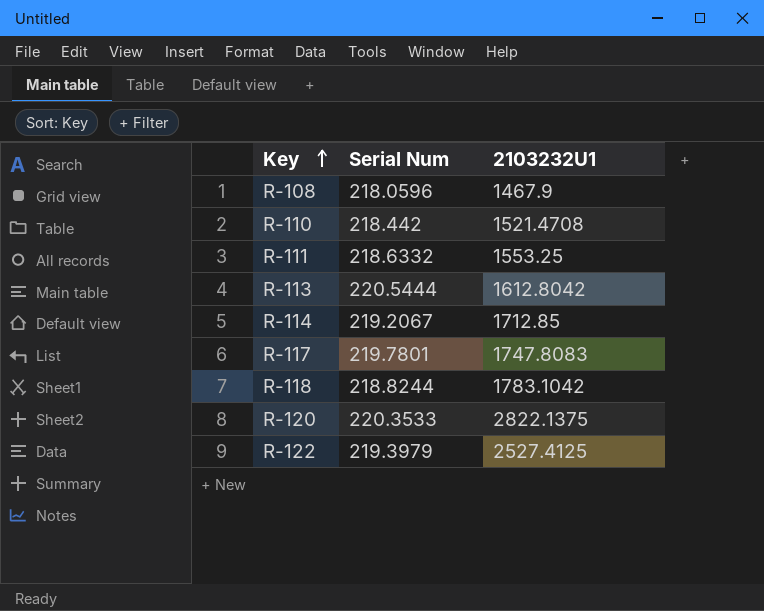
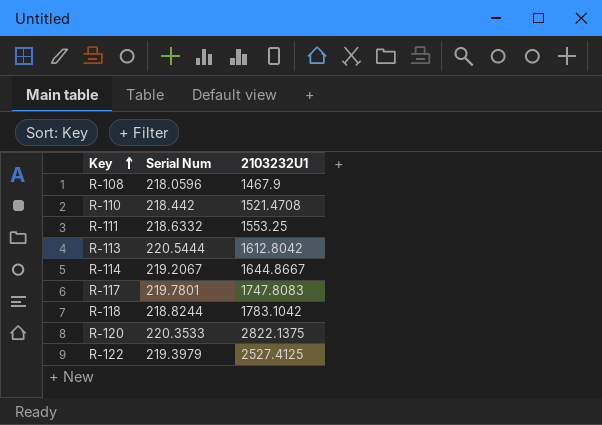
R-114 | 2103232U1: 1712.85 -> 1644.8667

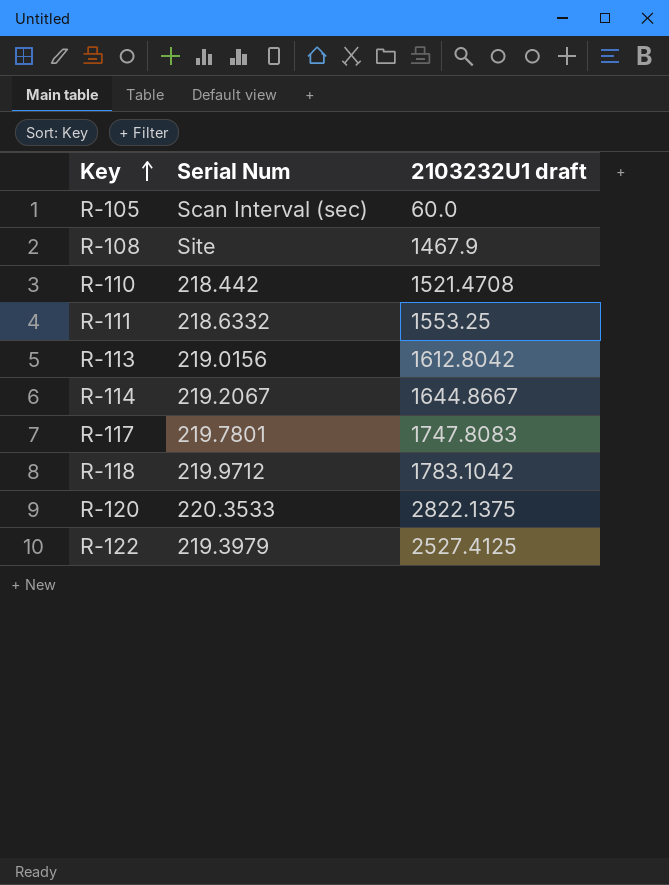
column name: 2103232U1 -> 2103232U1 draft
row R-105: none -> Scan Interval (sec) | 60.0
R-108 | Serial Num: 218.0596 -> Site
R-113 | Serial Num: 220.5444 -> 219.0156
R-118 | Serial Num: 218.8244 -> 219.9712

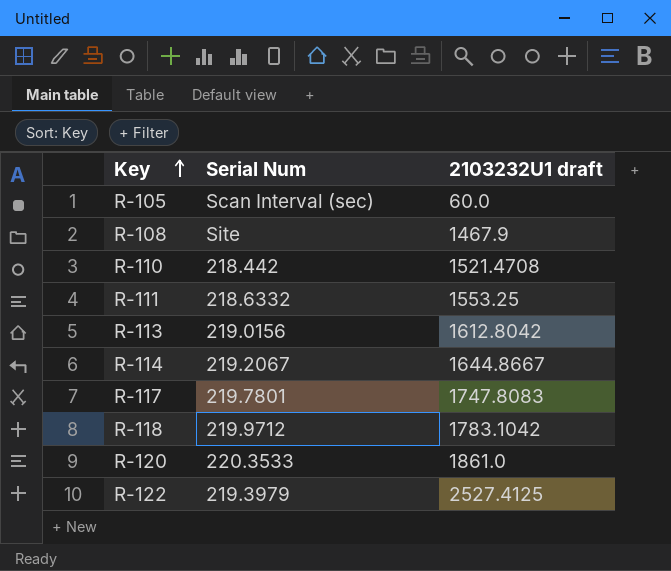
R-120 | 2103232U1 draft: 2822.1375 -> 1861.0

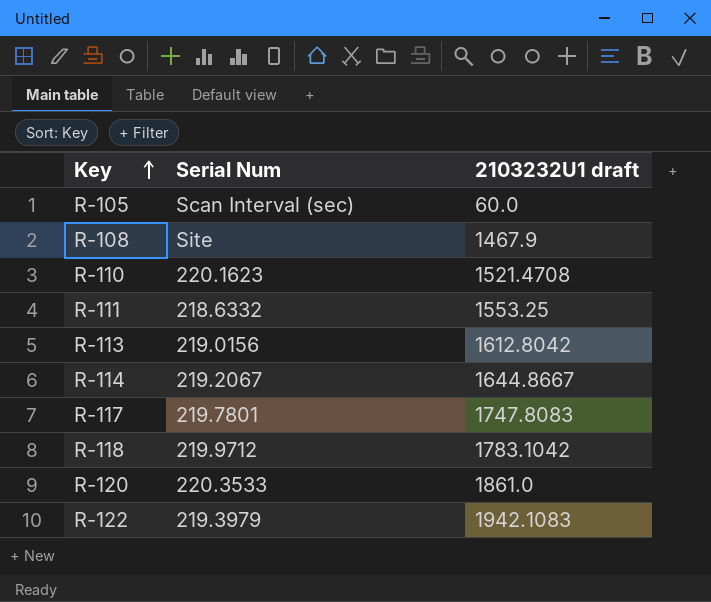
R-110 | Serial Num: 218.442 -> 220.1623
R-122 | 2103232U1 draft: 2527.4125 -> 1942.1083

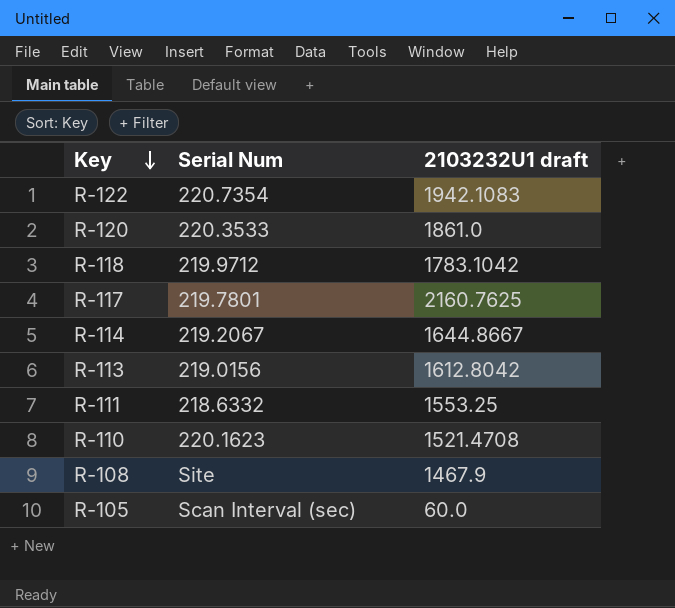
row order: Key ascending -> Key descending
R-122 | Serial Num: 219.3979 -> 220.7354
R-117 | 2103232U1 draft: 1747.8083 -> 2160.7625

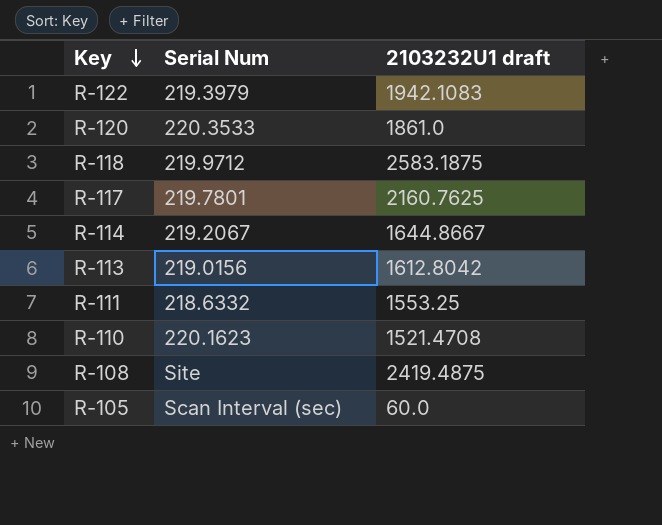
R-122 | Serial Num: 220.7354 -> 219.3979
R-118 | 2103232U1 draft: 1783.1042 -> 2583.1875
R-108 | 2103232U1 draft: 1467.9 -> 2419.4875

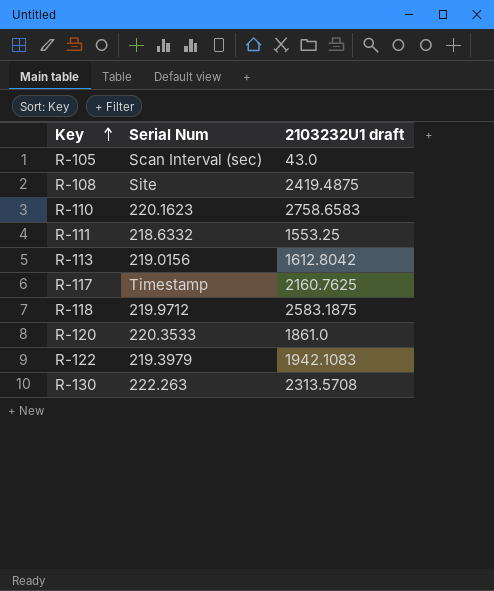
row order: Key descending -> Key ascending
row R-114: 219.2067 | 1644.8667 -> none
R-105 | 2103232U1 draft: 60.0 -> 43.0
R-110 | 2103232U1 draft: 1521.4708 -> 2758.6583
R-117 | Serial Num: 219.7801 -> Timestamp
row R-130: none -> 222.263 | 2313.5708

